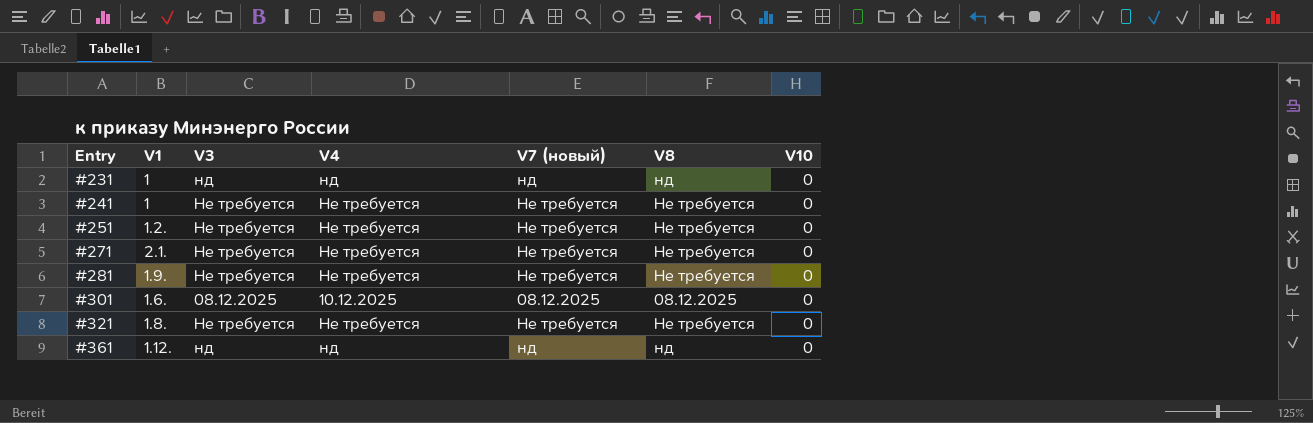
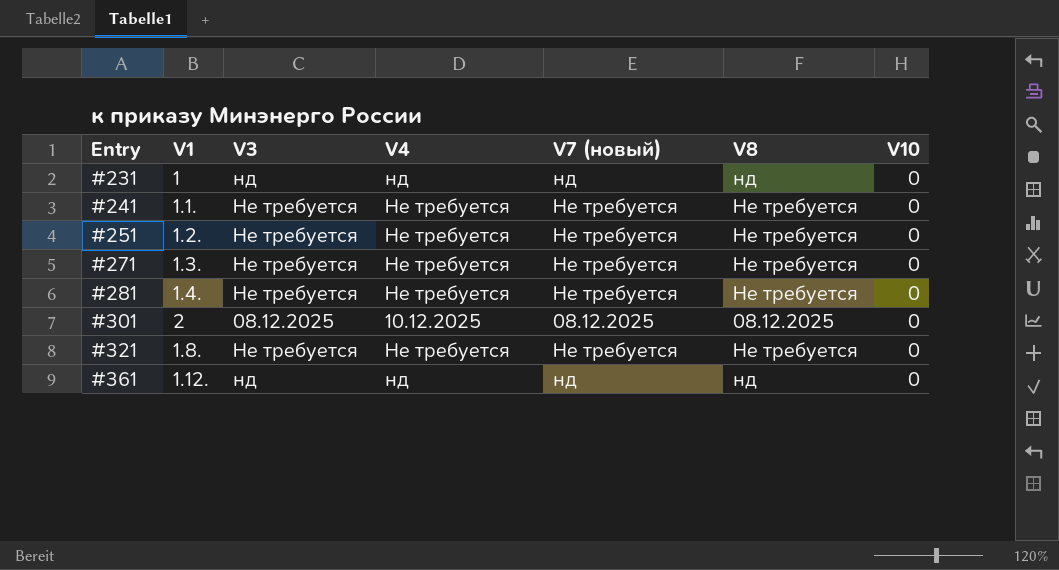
#241 | V1: 1 -> 1.1.
#271 | V1: 2.1. -> 1.3.
#281 | V1: 1.9. -> 1.4.
#301 | V1: 1.6. -> 2

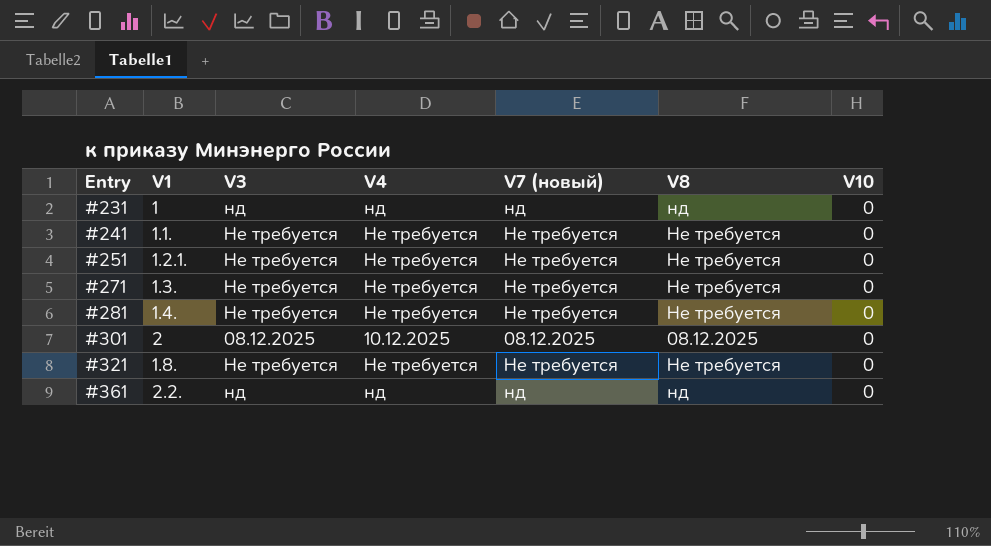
#251 | V1: 1.2. -> 1.2.1.
#361 | V1: 1.12. -> 2.2.

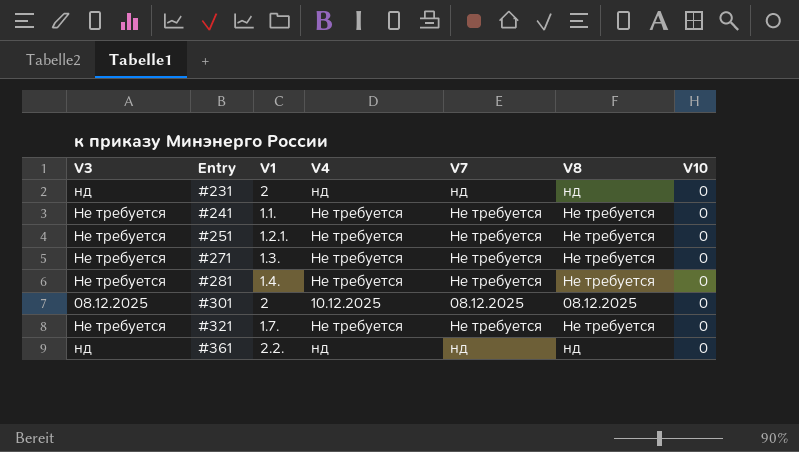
column V3 | position: 3 -> 1
column name: V7 (новый) -> V7
#231 | V1: 1 -> 2
#321 | V1: 1.8. -> 1.7.

